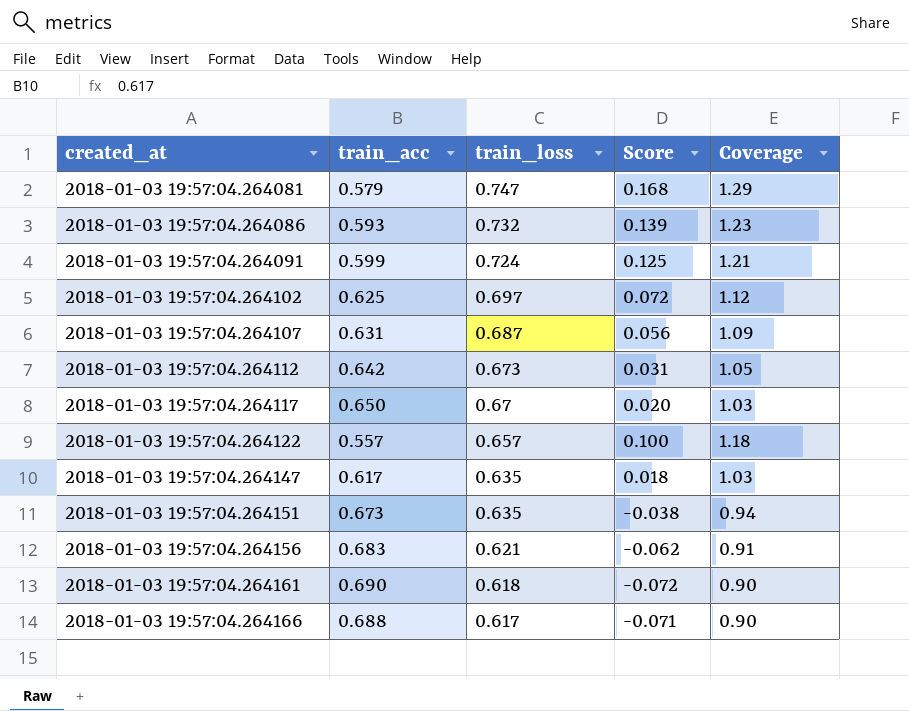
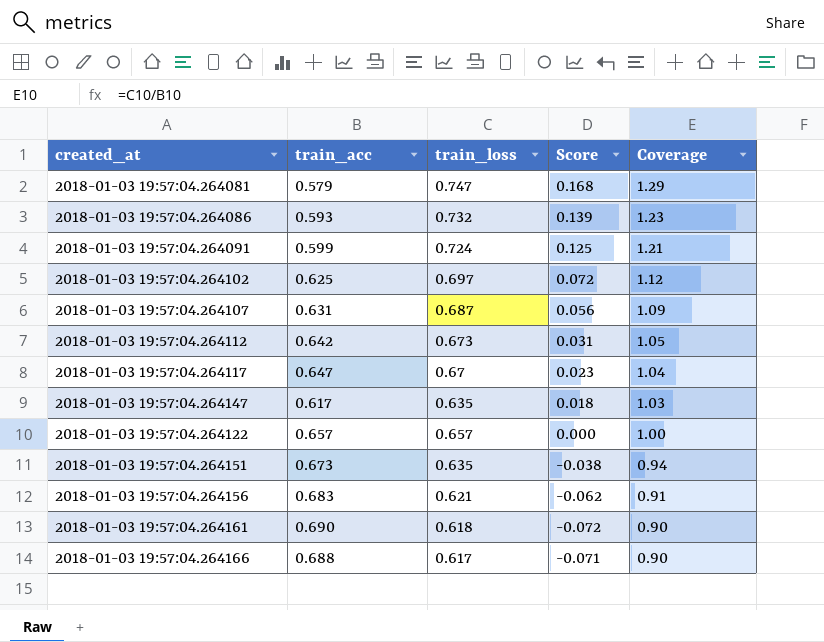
row order: created_at ascending -> Coverage descending
2018-01-03 19:57:04.264117 | train_acc: 0.650 -> 0.647
2018-01-03 19:57:04.264117 | Score: 0.020 -> 0.023
2018-01-03 19:57:04.264117 | Coverage: 1.03 -> 1.04
2018-01-03 19:57:04.264122 | train_acc: 0.557 -> 0.657
2018-01-03 19:57:04.264122 | Score: 0.100 -> 0.000
2018-01-03 19:57:04.264122 | Coverage: 1.18 -> 1.00

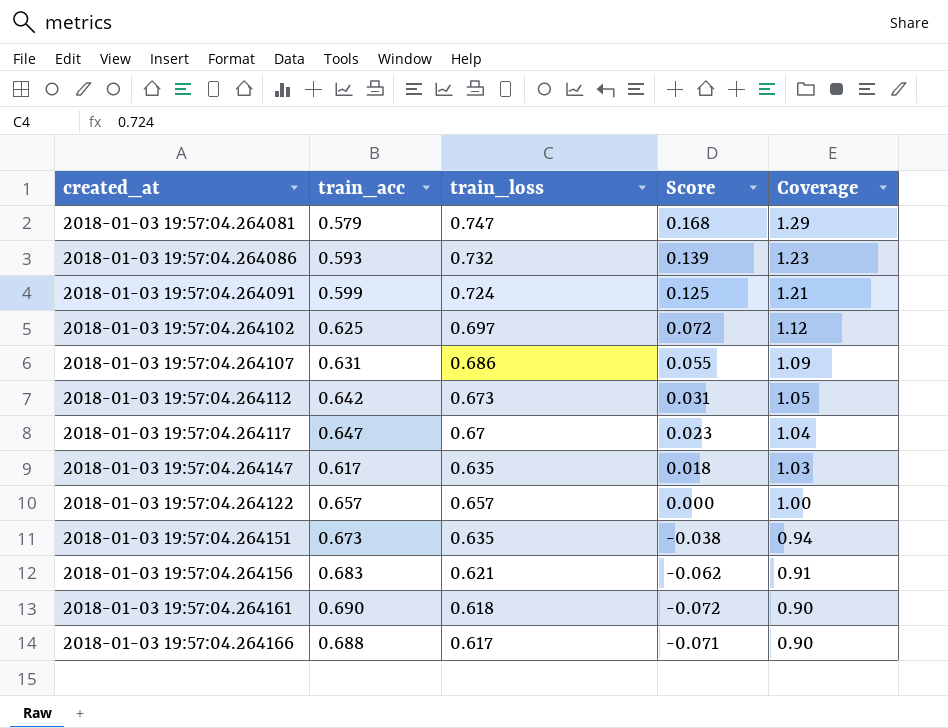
2018-01-03 19:57:04.264107 | train_loss: 0.687 -> 0.686
2018-01-03 19:57:04.264107 | Score: 0.056 -> 0.055

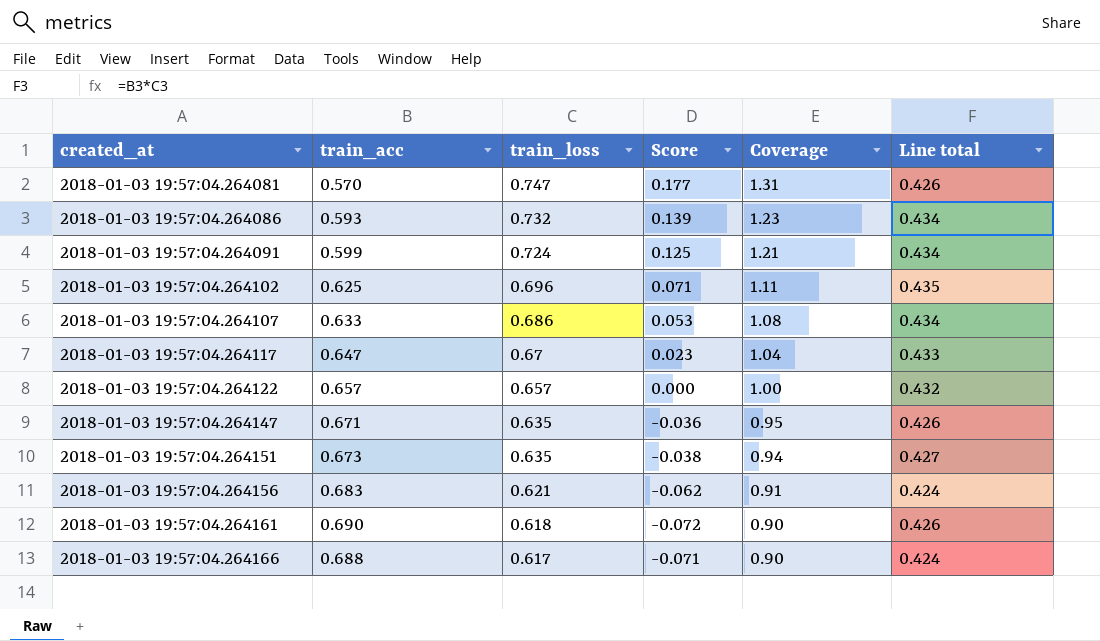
row order: Coverage descending -> created_at ascending
column Line total | formula: none -> [train_acc] * [train_loss]
row 2018-01-03 19:57:04.264112: 0.642 | 0.673 | 0.031 | 1.05 -> none
2018-01-03 19:57:04.264081 | train_acc: 0.579 -> 0.570
2018-01-03 19:57:04.264081 | Score: 0.168 -> 0.177
2018-01-03 19:57:04.264081 | Coverage: 1.29 -> 1.31
2018-01-03 19:57:04.264102 | train_loss: 0.697 -> 0.696
2018-01-03 19:57:04.264102 | Score: 0.072 -> 0.071
2018-01-03 19:57:04.264102 | Coverage: 1.12 -> 1.11
2018-01-03 19:57:04.264107 | train_acc: 0.631 -> 0.633
2018-01-03 19:57:04.264107 | Score: 0.055 -> 0.053
2018-01-03 19:57:04.264107 | Coverage: 1.09 -> 1.08
2018-01-03 19:57:04.264147 | train_acc: 0.617 -> 0.671
2018-01-03 19:57:04.264147 | Score: 0.018 -> -0.036
2018-01-03 19:57:04.264147 | Coverage: 1.03 -> 0.95

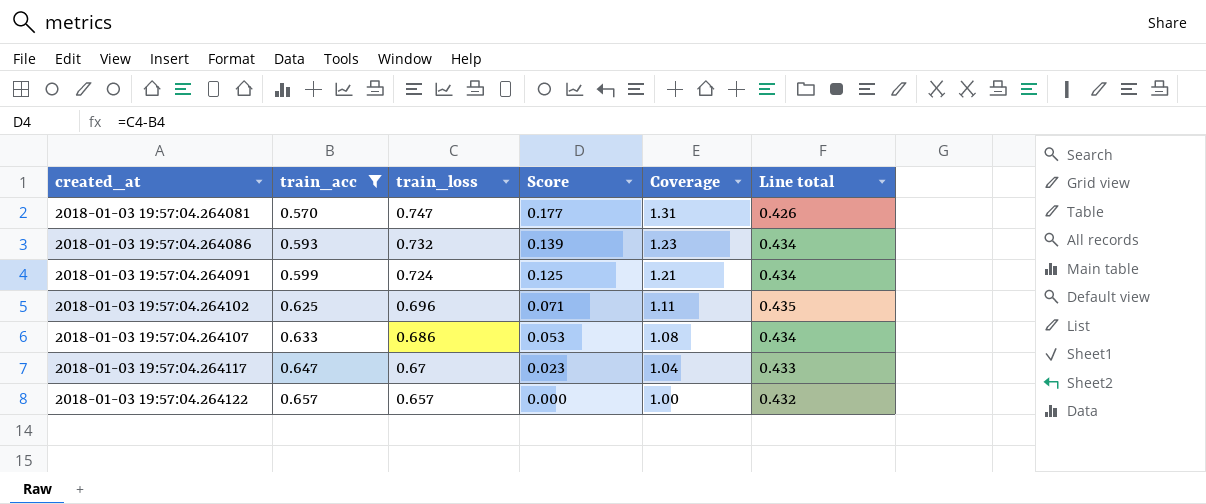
filter: none -> train_acc <= 0.657

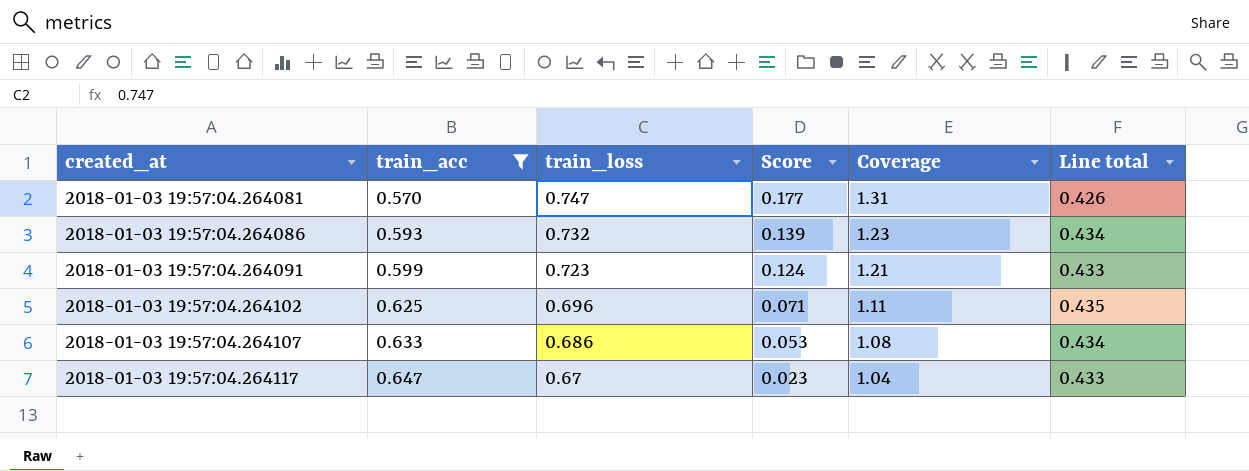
row 2018-01-03 19:57:04.264122: 0.657 | 0.657 | 0.000 | 1.00 | 0.432 -> none
2018-01-03 19:57:04.264091 | train_loss: 0.724 -> 0.723
2018-01-03 19:57:04.264091 | Score: 0.125 -> 0.124
2018-01-03 19:57:04.264091 | Line total: 0.434 -> 0.433

